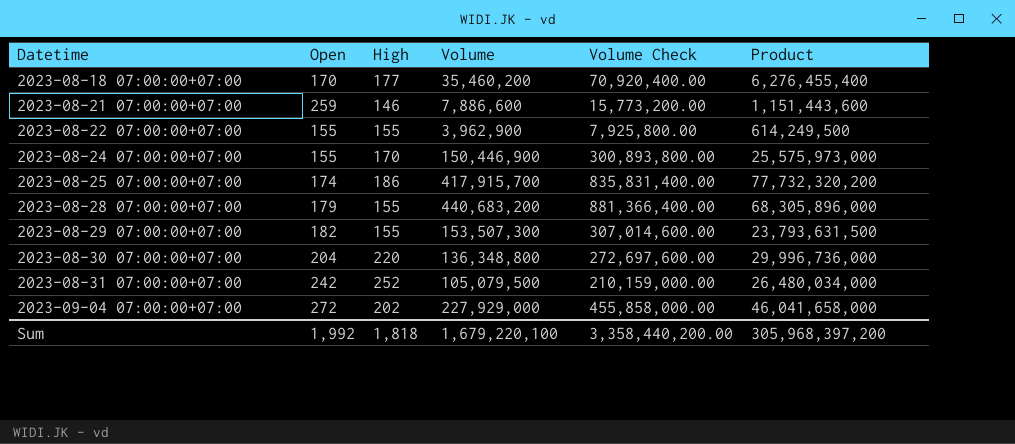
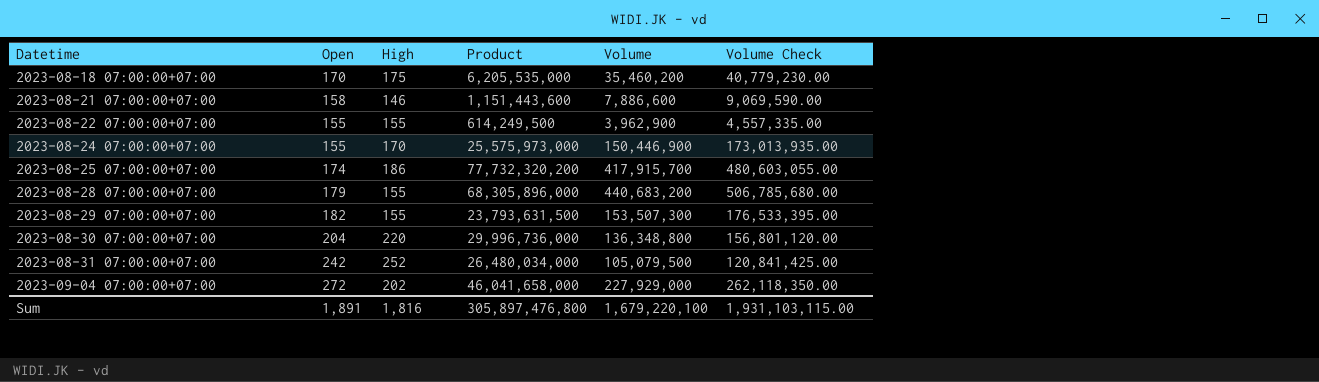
column Product | position: 6 -> 4
column Volume Check | formula: [Volume] * 2 -> [Volume] * 1.15
2023-08-18 07:00:00+07:00 | High: 177 -> 175
2023-08-18 07:00:00+07:00 | Product: 6,276,455,400 -> 6,205,535,000
2023-08-21 07:00:00+07:00 | Open: 259 -> 158
Sum | Open: 1,992 -> 1,891
Sum | High: 1,818 -> 1,816
Sum | Product: 305,968,397,200 -> 305,897,476,800
Sum | Volume Check: 3,358,440,200.00 -> 1,931,103,115.00

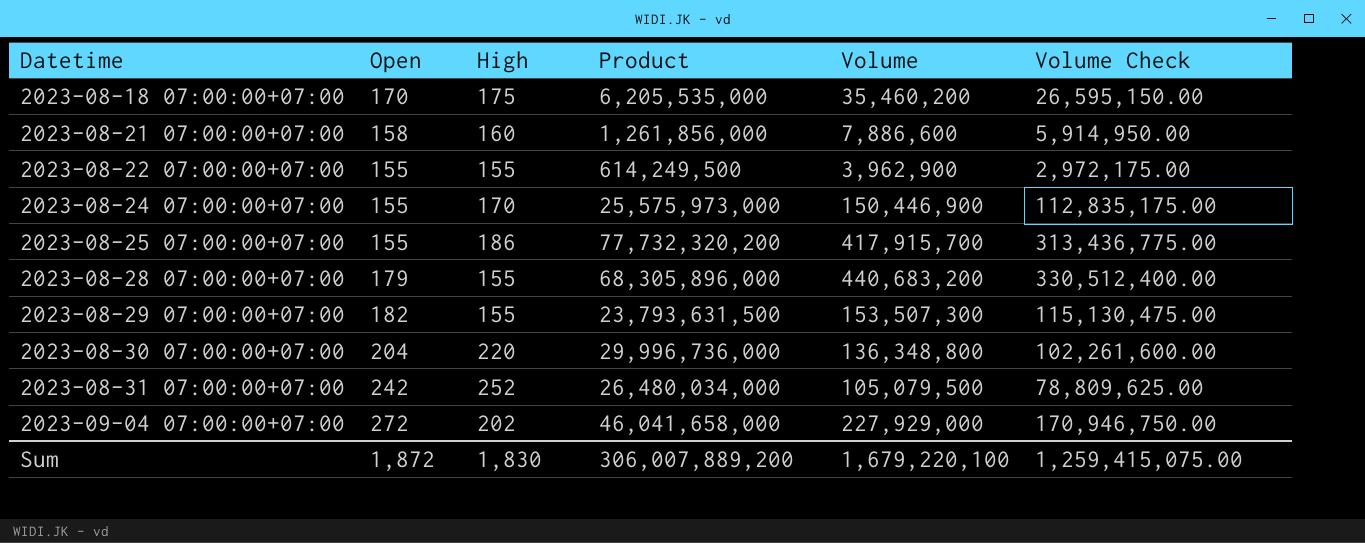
column Volume Check | formula: [Volume] * 1.15 -> [Volume] * 0.75
2023-08-21 07:00:00+07:00 | High: 146 -> 160
2023-08-21 07:00:00+07:00 | Product: 1,151,443,600 -> 1,261,856,000
2023-08-25 07:00:00+07:00 | Open: 174 -> 155
Sum | Open: 1,891 -> 1,872
Sum | High: 1,816 -> 1,830
Sum | Product: 305,897,476,800 -> 306,007,889,200
Sum | Volume Check: 1,931,103,115.00 -> 1,259,415,075.00

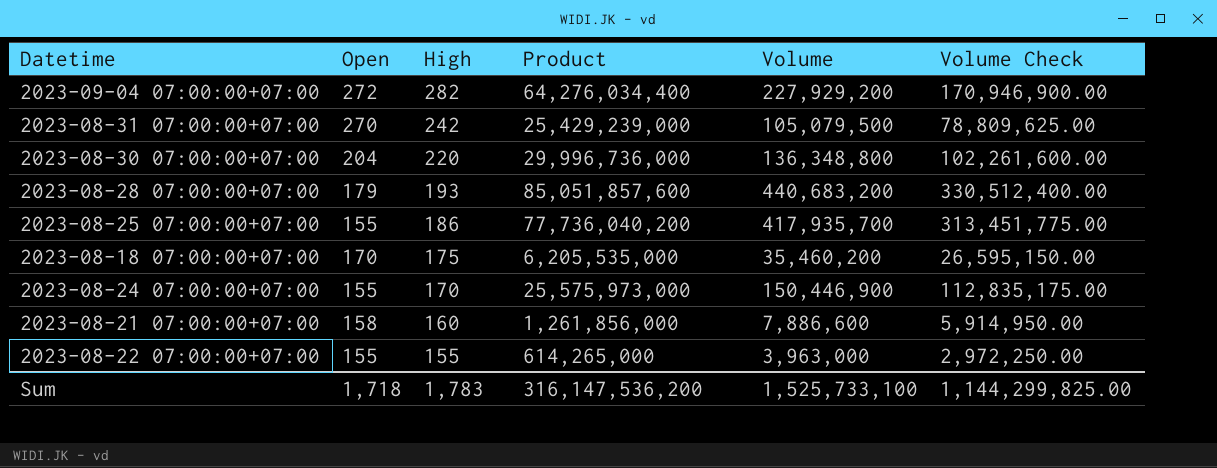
row order: Datetime ascending -> High descending
row 2023-08-29 07:00:00+07:00: 182 | 155 | 23,793,631,500 | 153,507,300 | 115,130,475.00 -> none
2023-09-04 07:00:00+07:00 | High: 202 -> 282
2023-09-04 07:00:00+07:00 | Product: 46,041,658,000 -> 64,276,034,400
2023-09-04 07:00:00+07:00 | Volume: 227,929,000 -> 227,929,200
2023-09-04 07:00:00+07:00 | Volume Check: 170,946,750.00 -> 170,946,900.00
2023-08-31 07:00:00+07:00 | Open: 242 -> 270
2023-08-31 07:00:00+07:00 | High: 252 -> 242
2023-08-31 07:00:00+07:00 | Product: 26,480,034,000 -> 25,429,239,000
2023-08-28 07:00:00+07:00 | High: 155 -> 193
2023-08-28 07:00:00+07:00 | Product: 68,305,896,000 -> 85,051,857,600
2023-08-25 07:00:00+07:00 | Product: 77,732,320,200 -> 77,736,040,200
2023-08-25 07:00:00+07:00 | Volume: 417,915,700 -> 417,935,700
2023-08-25 07:00:00+07:00 | Volume Check: 313,436,775.00 -> 313,451,775.00
2023-08-22 07:00:00+07:00 | Product: 614,249,500 -> 614,265,000
2023-08-22 07:00:00+07:00 | Volume: 3,962,900 -> 3,963,000
2023-08-22 07:00:00+07:00 | Volume Check: 2,972,175.00 -> 2,972,250.00
Sum | Open: 1,872 -> 1,718
Sum | High: 1,830 -> 1,783
Sum | Product: 306,007,889,200 -> 316,147,536,200
Sum | Volume: 1,679,220,100 -> 1,525,733,100
Sum | Volume Check: 1,259,415,075.00 -> 1,144,299,825.00

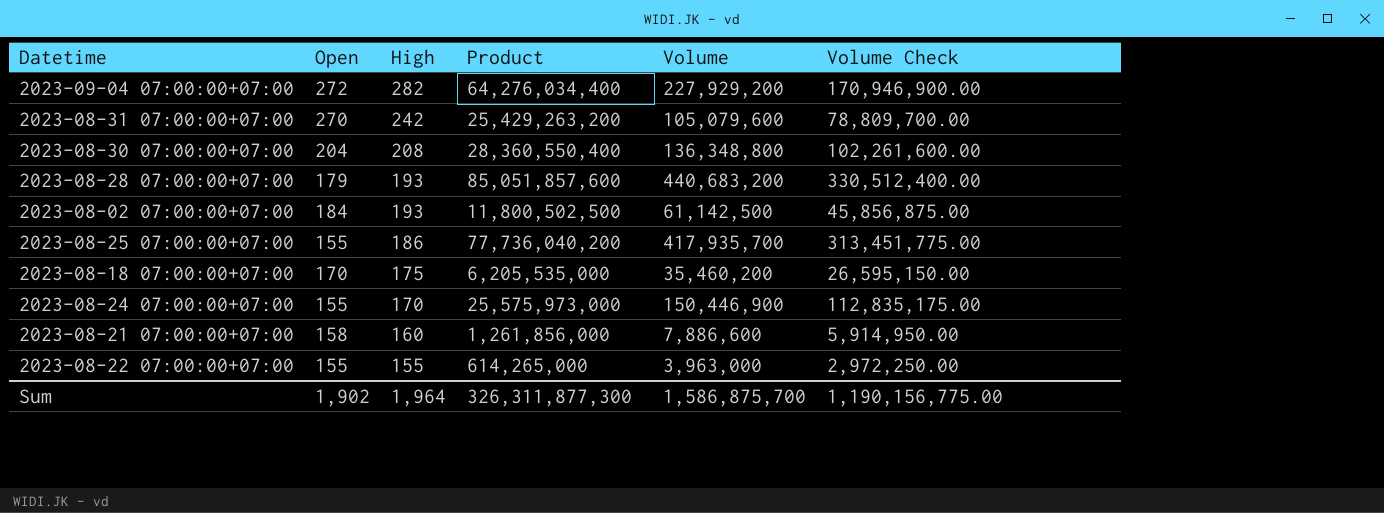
2023-08-31 07:00:00+07:00 | Product: 25,429,239,000 -> 25,429,263,200
2023-08-31 07:00:00+07:00 | Volume: 105,079,500 -> 105,079,600
2023-08-31 07:00:00+07:00 | Volume Check: 78,809,625.00 -> 78,809,700.00
2023-08-30 07:00:00+07:00 | High: 220 -> 208
2023-08-30 07:00:00+07:00 | Product: 29,996,736,000 -> 28,360,550,400
row 2023-08-02 07:00:00+07:00: none -> 184 | 193 | 11,800,502,500 | 61,142,500 | 45,856,875.00
Sum | Open: 1,718 -> 1,902
Sum | High: 1,783 -> 1,964
Sum | Product: 316,147,536,200 -> 326,311,877,300
Sum | Volume: 1,525,733,100 -> 1,586,875,700
Sum | Volume Check: 1,144,299,825.00 -> 1,190,156,775.00

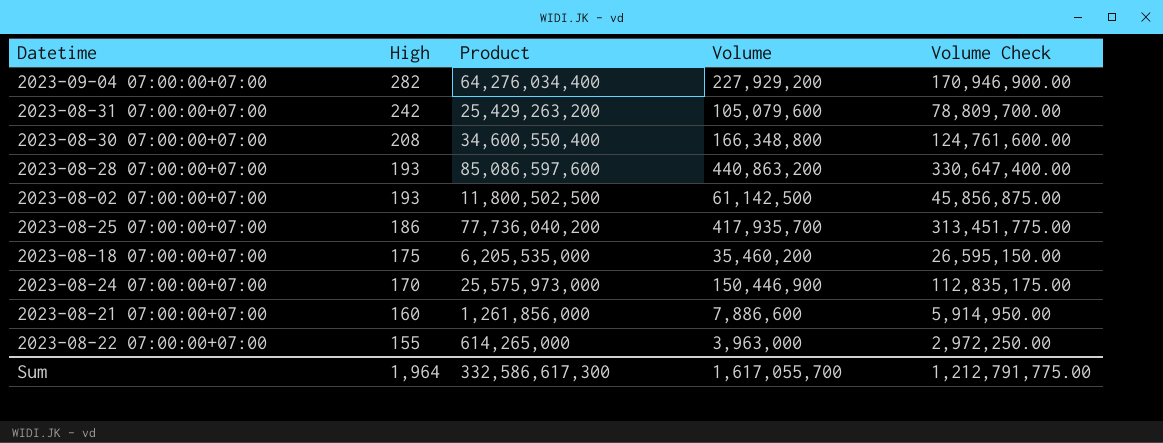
column Open | position: 2 -> none
2023-08-30 07:00:00+07:00 | Product: 28,360,550,400 -> 34,600,550,400
2023-08-30 07:00:00+07:00 | Volume: 136,348,800 -> 166,348,800
2023-08-30 07:00:00+07:00 | Volume Check: 102,261,600.00 -> 124,761,600.00
2023-08-28 07:00:00+07:00 | Product: 85,051,857,600 -> 85,086,597,600
2023-08-28 07:00:00+07:00 | Volume: 440,683,200 -> 440,863,200
2023-08-28 07:00:00+07:00 | Volume Check: 330,512,400.00 -> 330,647,400.00
Sum | Product: 326,311,877,300 -> 332,586,617,300
Sum | Volume: 1,586,875,700 -> 1,617,055,700
Sum | Volume Check: 1,190,156,775.00 -> 1,212,791,775.00

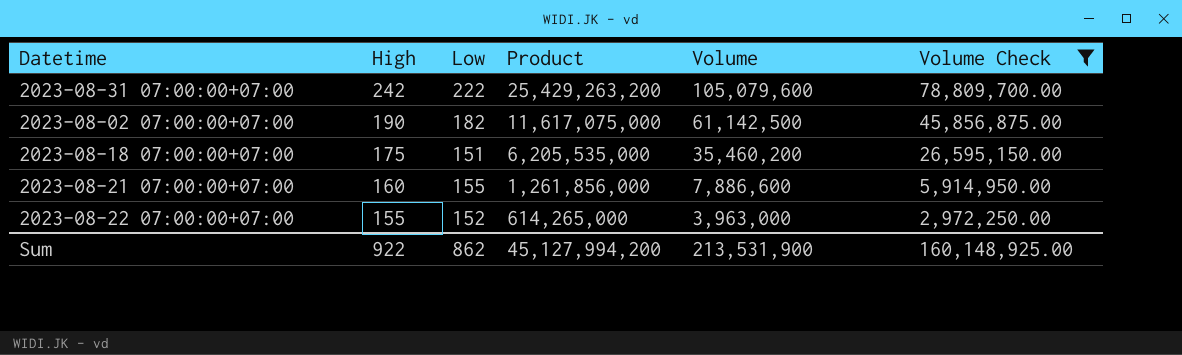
filter: none -> Volume Check <= 78,809,700.00
column Low | position: none -> 3
2023-08-02 07:00:00+07:00 | High: 193 -> 190
2023-08-02 07:00:00+07:00 | Product: 11,800,502,500 -> 11,617,075,000
Sum | High: 1,964 -> 922
Sum | Product: 332,586,617,300 -> 45,127,994,200
Sum | Volume: 1,617,055,700 -> 213,531,900
Sum | Volume Check: 1,212,791,775.00 -> 160,148,925.00

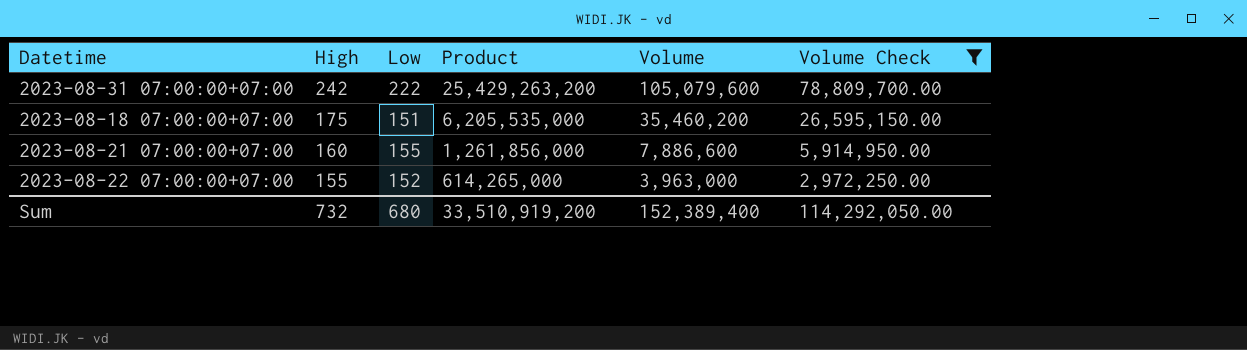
row 2023-08-02 07:00:00+07:00: 190 | 182 | 11,617,075,000 | 61,142,500 | 45,856,875.00 -> none
Sum | High: 922 -> 732
Sum | Low: 862 -> 680
Sum | Product: 45,127,994,200 -> 33,510,919,200
Sum | Volume: 213,531,900 -> 152,389,400
Sum | Volume Check: 160,148,925.00 -> 114,292,050.00

